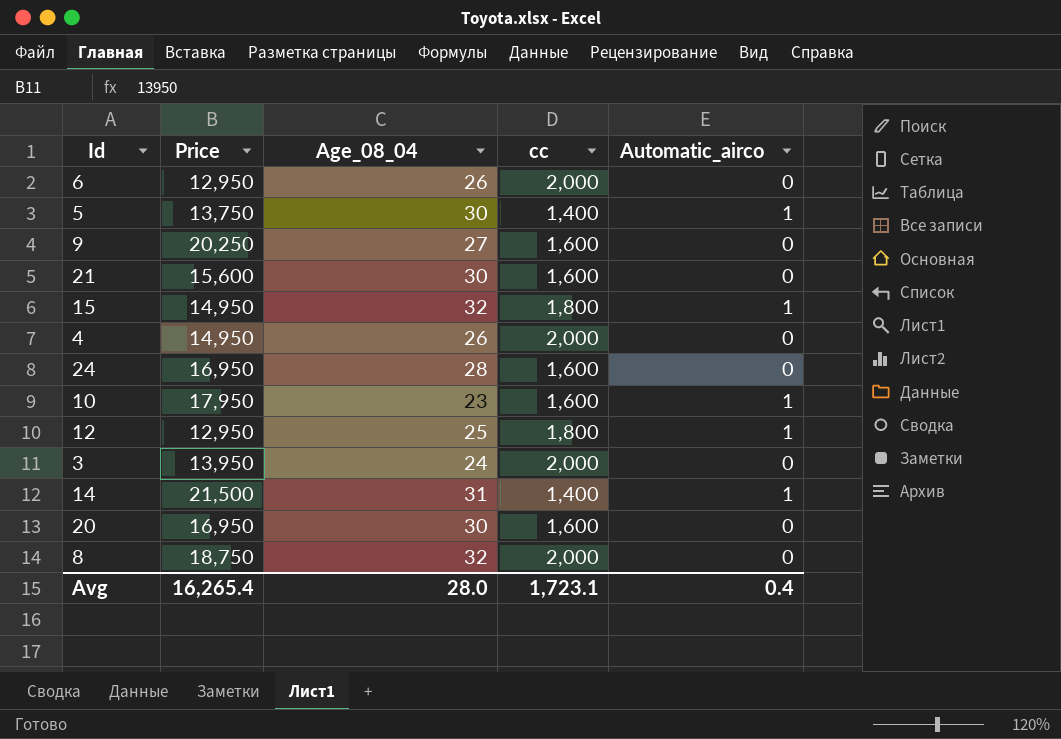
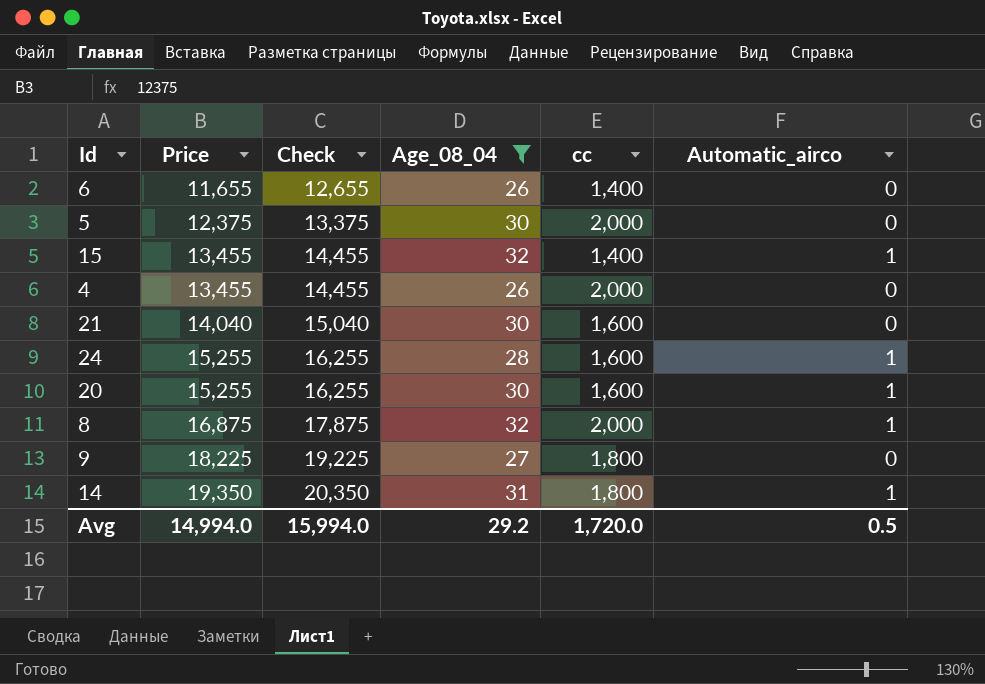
filter: none -> Age_08_04 >= 26
row order: none -> Price ascending
column Check | formula: none -> [Price] + 1000
6 | Price: 12,950 -> 11,655
6 | cc: 2,000 -> 1,400
5 | Price: 13,750 -> 12,375
5 | cc: 1,400 -> 2,000
5 | Automatic_airco: 1 -> 0
15 | Price: 14,950 -> 13,455
15 | cc: 1,800 -> 1,400
4 | Price: 14,950 -> 13,455
21 | Price: 15,600 -> 14,040
24 | Price: 16,950 -> 15,255
24 | Automatic_airco: 0 -> 1
20 | Price: 16,950 -> 15,255
20 | Automatic_airco: 0 -> 1
8 | Price: 18,750 -> 16,875
8 | Automatic_airco: 0 -> 1
9 | Price: 20,250 -> 18,225
9 | cc: 1,600 -> 1,800
14 | Price: 21,500 -> 19,350
14 | cc: 1,400 -> 1,800
Avg | Price: 16,265.4 -> 14,994.0
Avg | Age_08_04: 28.0 -> 29.2
Avg | cc: 1,723.1 -> 1,720.0
Avg | Automatic_airco: 0.4 -> 0.5

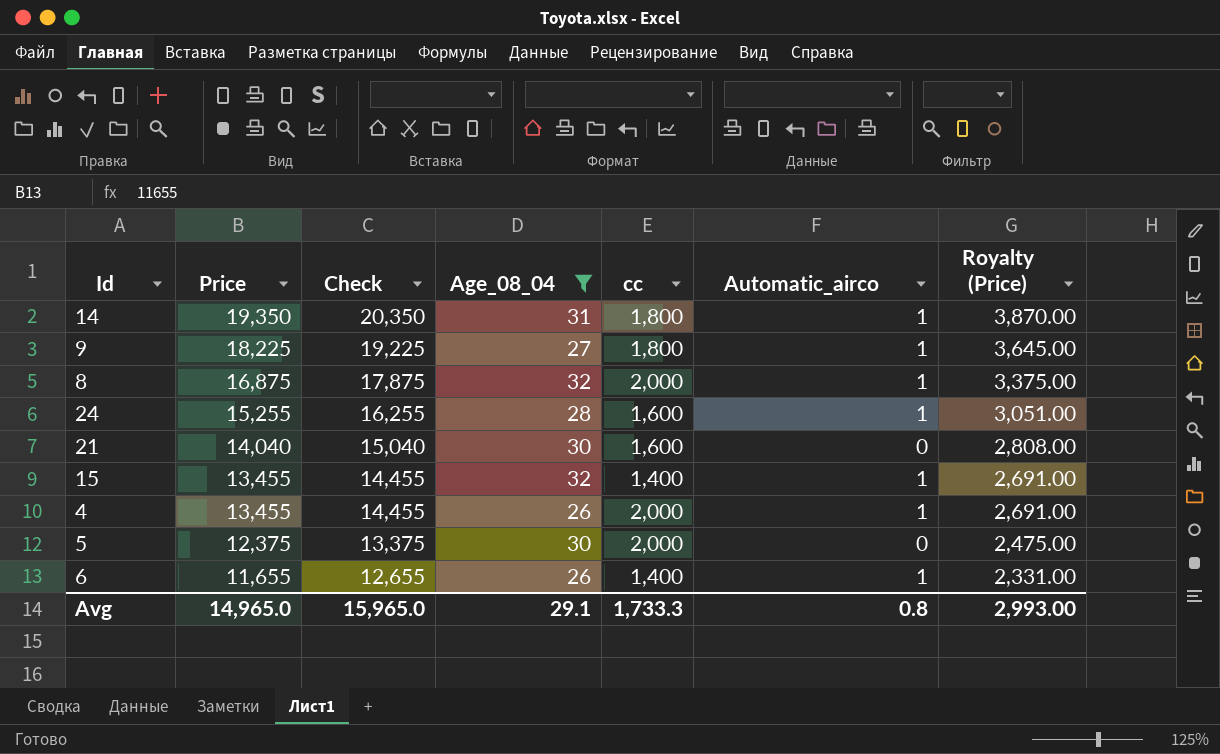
row order: Price ascending -> Price descending
column Royalty (Price) | formula: none -> [Price] * 0.2
row 20: 15,255 | 16,255 | 30 | 1,600 | 1 -> none
9 | Automatic_airco: 0 -> 1
4 | Automatic_airco: 0 -> 1
6 | Automatic_airco: 0 -> 1
Avg | Price: 14,994.0 -> 14,965.0
Avg | Check: 15,994.0 -> 15,965.0
Avg | Age_08_04: 29.2 -> 29.1
Avg | cc: 1,720.0 -> 1,733.3
Avg | Automatic_airco: 0.5 -> 0.8

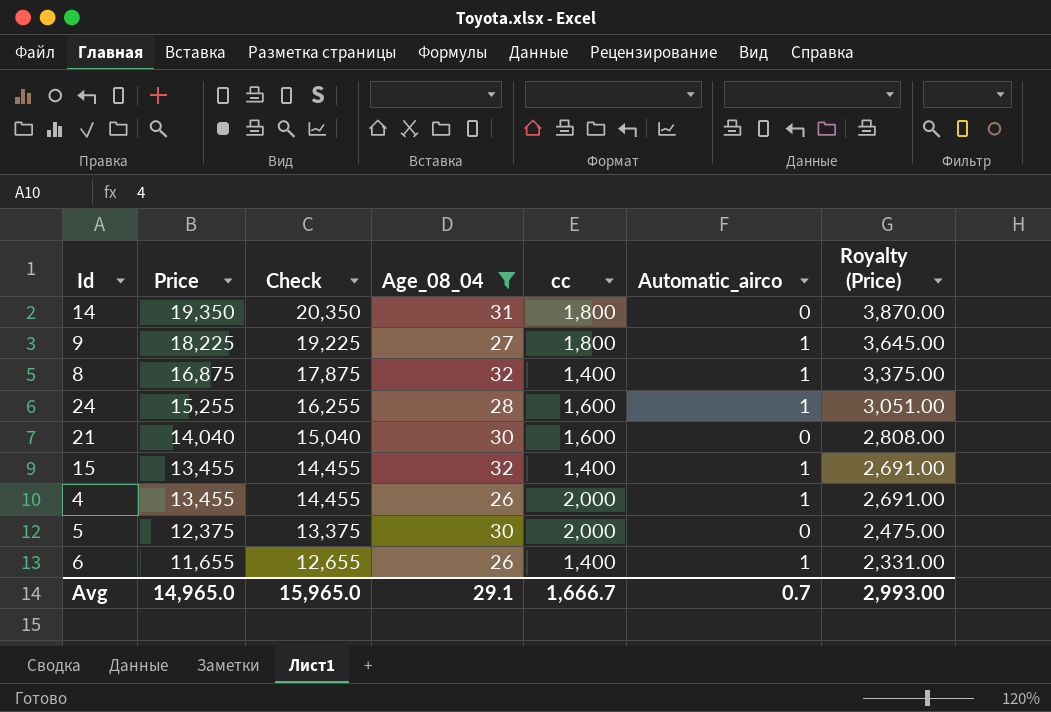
14 | Automatic_airco: 1 -> 0
8 | cc: 2,000 -> 1,400
Avg | cc: 1,733.3 -> 1,666.7
Avg | Automatic_airco: 0.8 -> 0.7

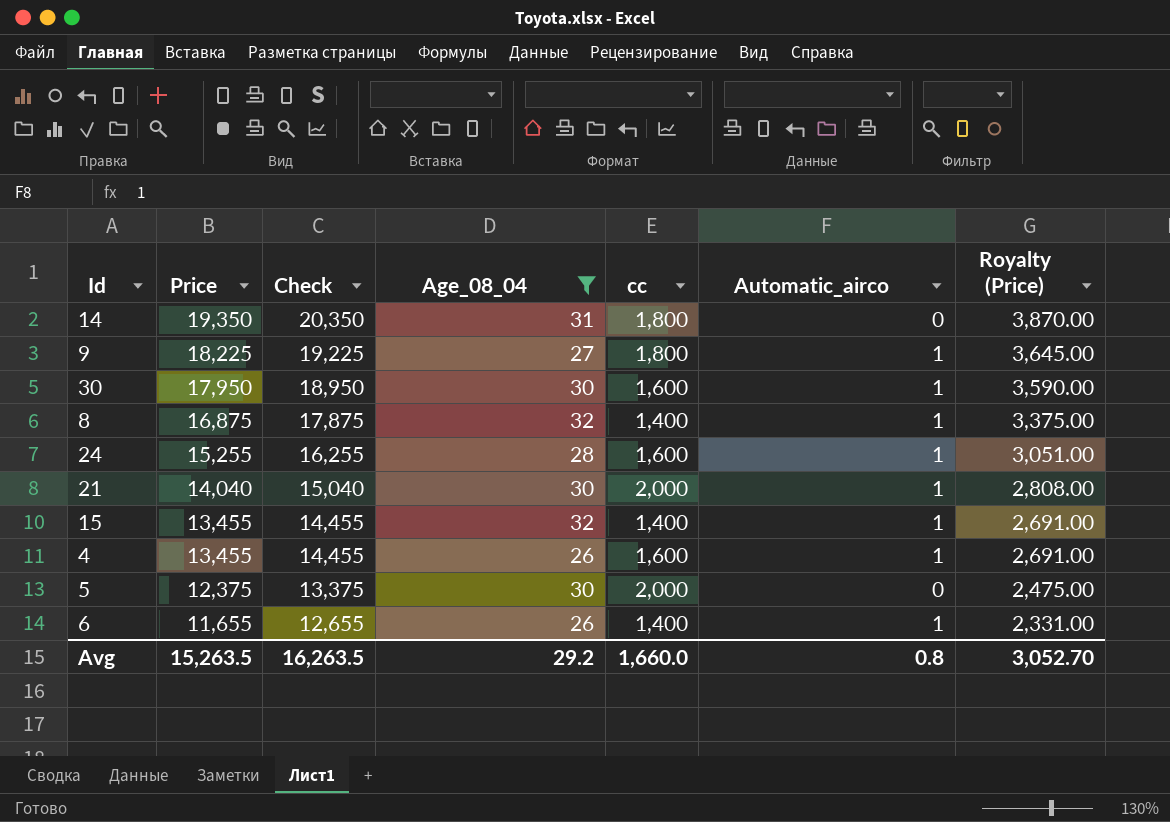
row 30: none -> 17,950 | 18,950 | 30 | 1,600 | 1 | 3,590.00
21 | cc: 1,600 -> 2,000
21 | Automatic_airco: 0 -> 1
4 | cc: 2,000 -> 1,600
Avg | Price: 14,965.0 -> 15,263.5
Avg | Check: 15,965.0 -> 16,263.5
Avg | Age_08_04: 29.1 -> 29.2
Avg | cc: 1,666.7 -> 1,660.0
Avg | Automatic_airco: 0.7 -> 0.8
Avg | Royalty (Price): 2,993.00 -> 3,052.70

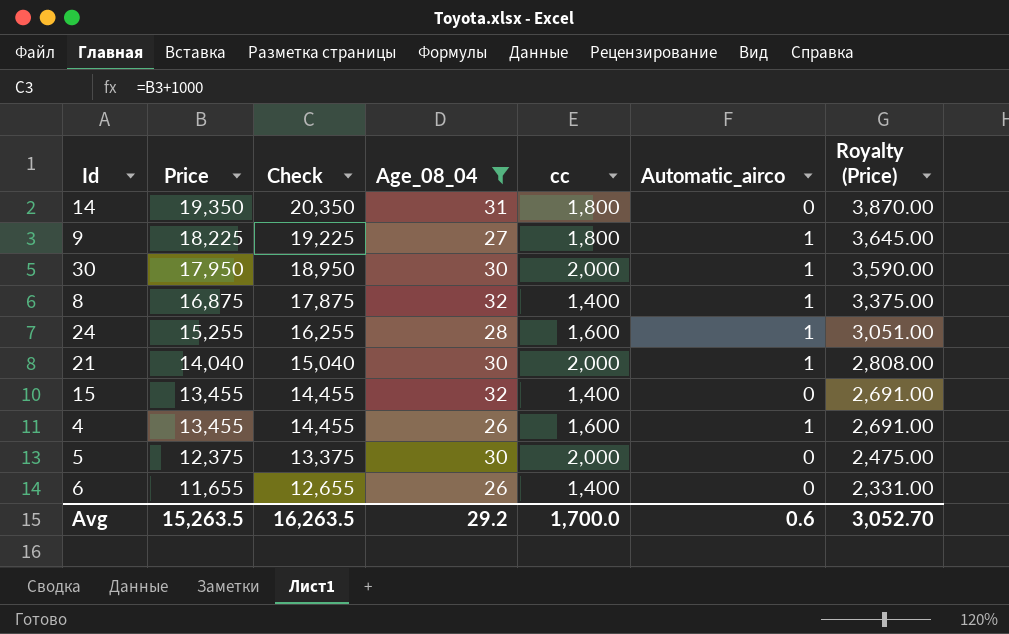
30 | cc: 1,600 -> 2,000
15 | Automatic_airco: 1 -> 0
6 | Automatic_airco: 1 -> 0
Avg | cc: 1,660.0 -> 1,700.0
Avg | Automatic_airco: 0.8 -> 0.6

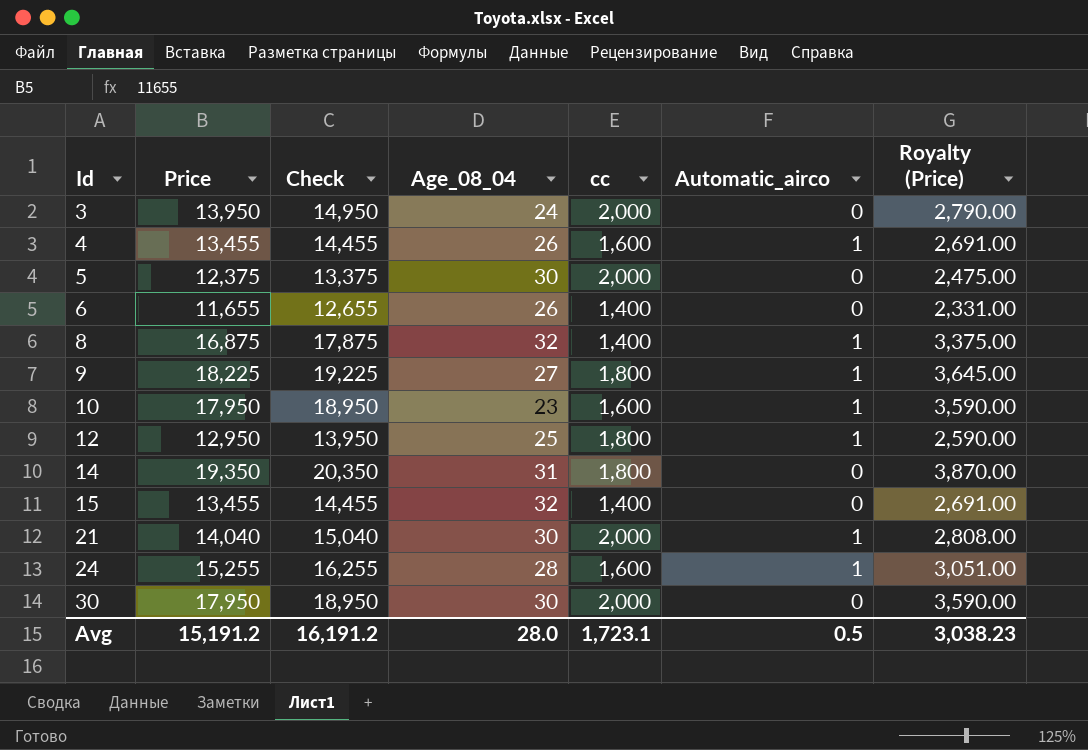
filter: Age_08_04 >= 26 -> none
row order: Price descending -> Id ascending
30 | Automatic_airco: 1 -> 0
Avg | Price: 15,263.5 -> 15,191.2
Avg | Check: 16,263.5 -> 16,191.2
Avg | Age_08_04: 29.2 -> 28.0
Avg | cc: 1,700.0 -> 1,723.1
Avg | Automatic_airco: 0.6 -> 0.5
Avg | Royalty (Price): 3,052.70 -> 3,038.23

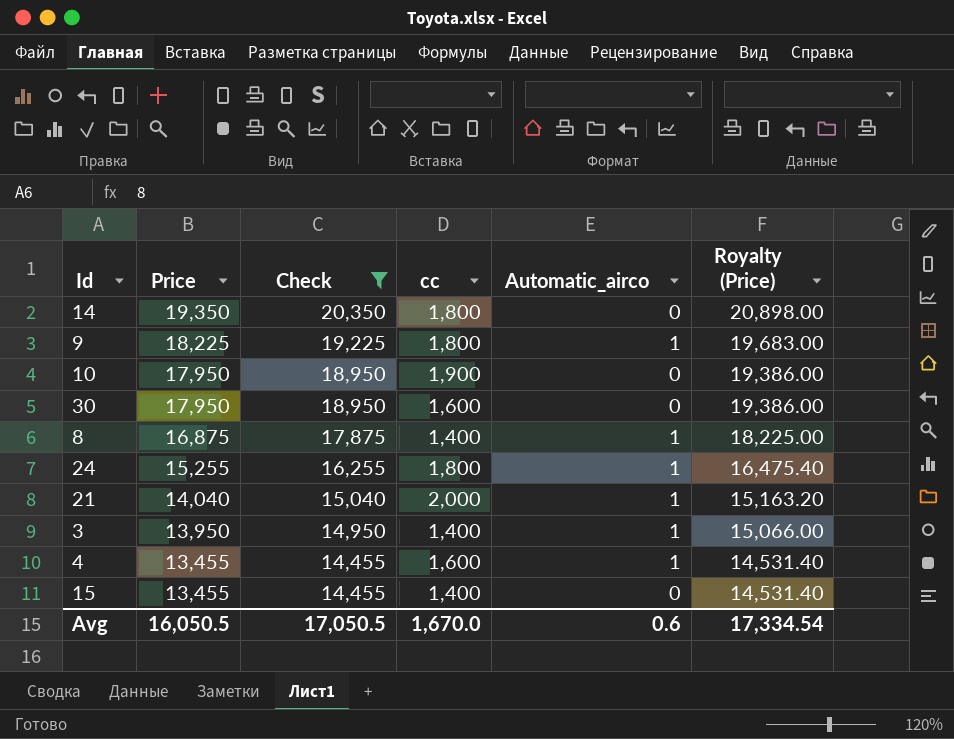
filter: none -> Check >= 14,455
row order: Id ascending -> Price descending
column Age_08_04 | position: 4 -> none
column Royalty (Price) | formula: [Price] * 0.2 -> [Price] * 1.08
10 | cc: 1,600 -> 1,900
10 | Automatic_airco: 1 -> 0
30 | cc: 2,000 -> 1,600
24 | cc: 1,600 -> 1,800
3 | cc: 2,000 -> 1,400
3 | Automatic_airco: 0 -> 1
Avg | Price: 15,191.2 -> 16,050.5
Avg | Check: 16,191.2 -> 17,050.5
Avg | cc: 1,723.1 -> 1,670.0
Avg | Automatic_airco: 0.5 -> 0.6
Avg | Royalty (Price): 3,038.23 -> 17,334.54

